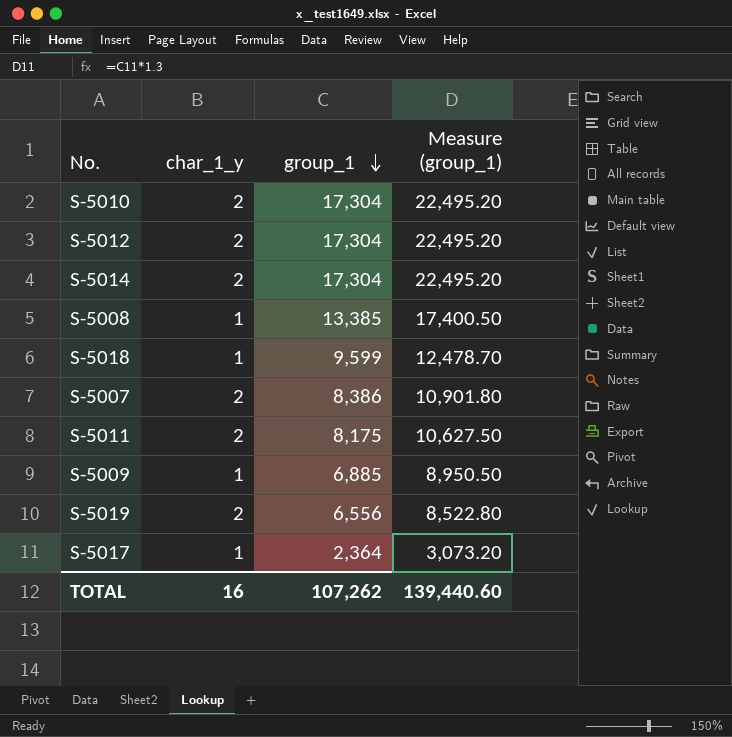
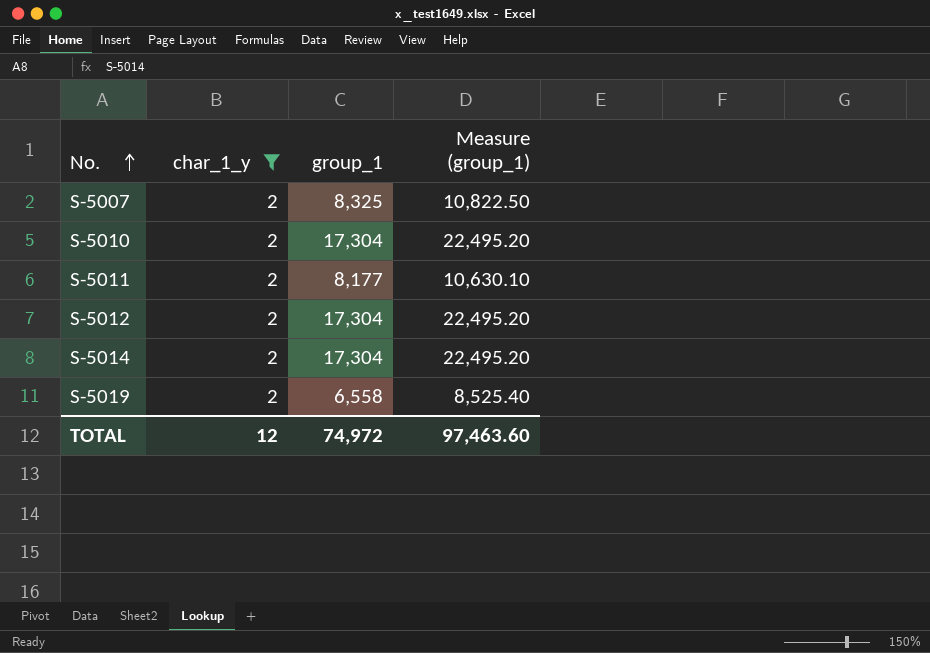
filter: none -> char_1_y = 2
row order: group_1 descending -> No. ascending
S-5007 | group_1: 8,386 -> 8,325
S-5007 | Measure (group_1): 10,901.80 -> 10,822.50
S-5011 | group_1: 8,175 -> 8,177
S-5011 | Measure (group_1): 10,627.50 -> 10,630.10
S-5019 | group_1: 6,556 -> 6,558
S-5019 | Measure (group_1): 8,522.80 -> 8,525.40
TOTAL | char_1_y: 16 -> 12
TOTAL | group_1: 107,262 -> 74,972
TOTAL | Measure (group_1): 139,440.60 -> 97,463.60

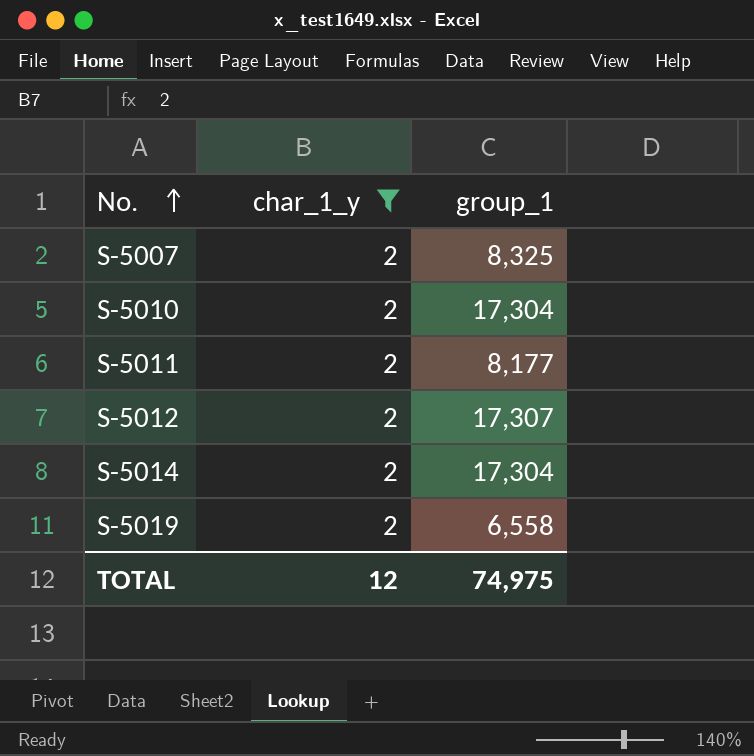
column Measure (group_1) | formula: [group_1] * 1.3 -> none
S-5012 | group_1: 17,304 -> 17,307
TOTAL | group_1: 74,972 -> 74,975

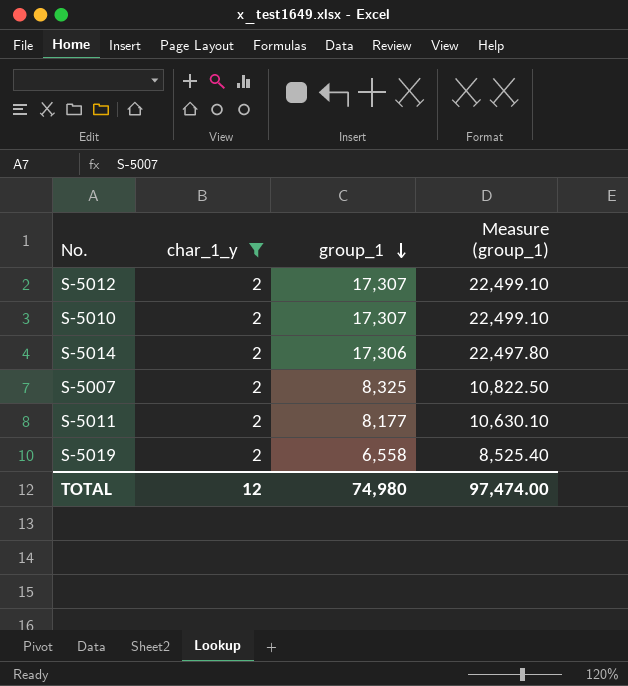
row order: No. ascending -> group_1 descending
column Measure (group_1) | formula: none -> [group_1] * 1.3
S-5010 | group_1: 17,304 -> 17,307
S-5014 | group_1: 17,304 -> 17,306
TOTAL | group_1: 74,975 -> 74,980

